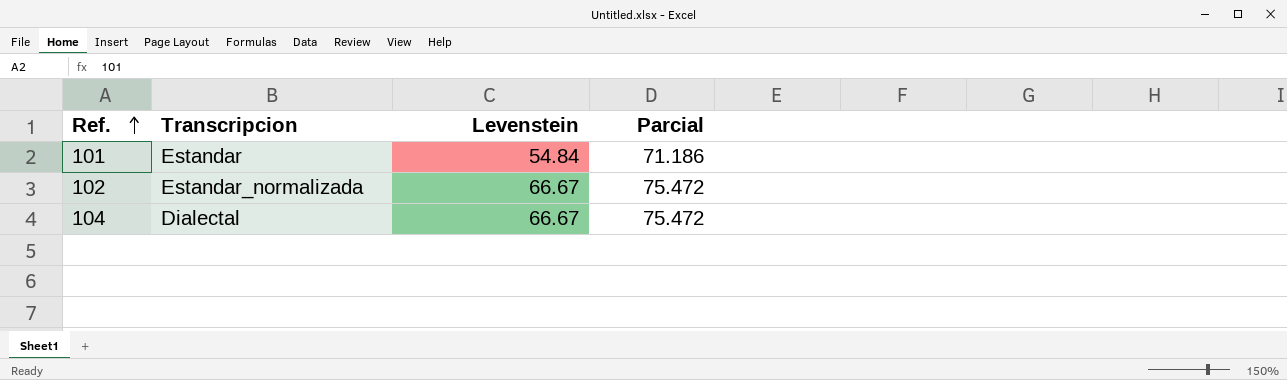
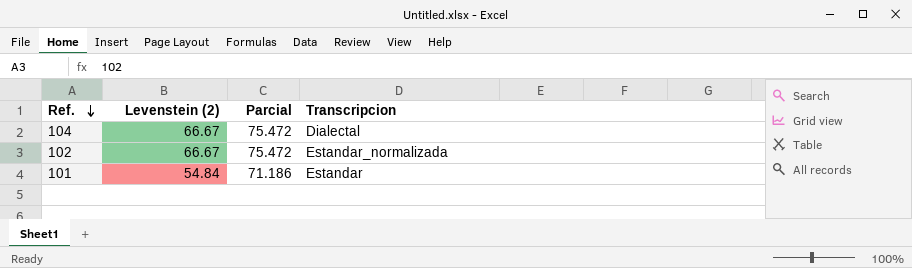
row order: Ref. ascending -> Ref. descending
column name: Levenstein -> Levenstein (2)
column Transcripcion | position: 2 -> 4

